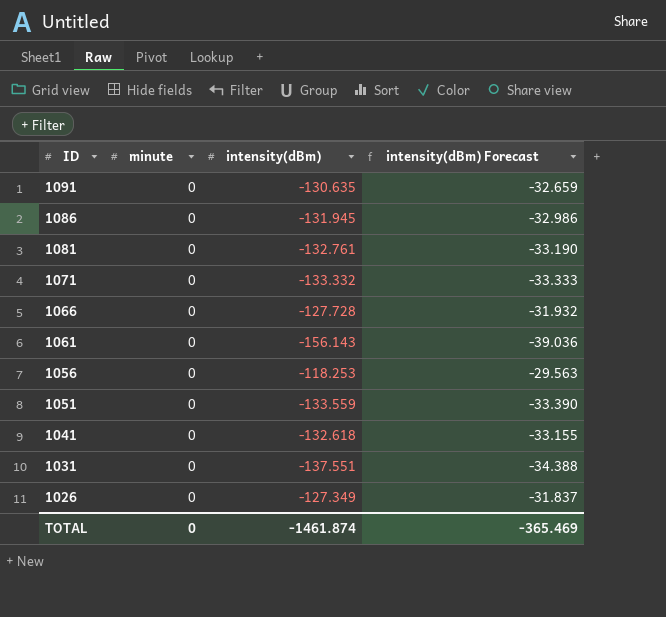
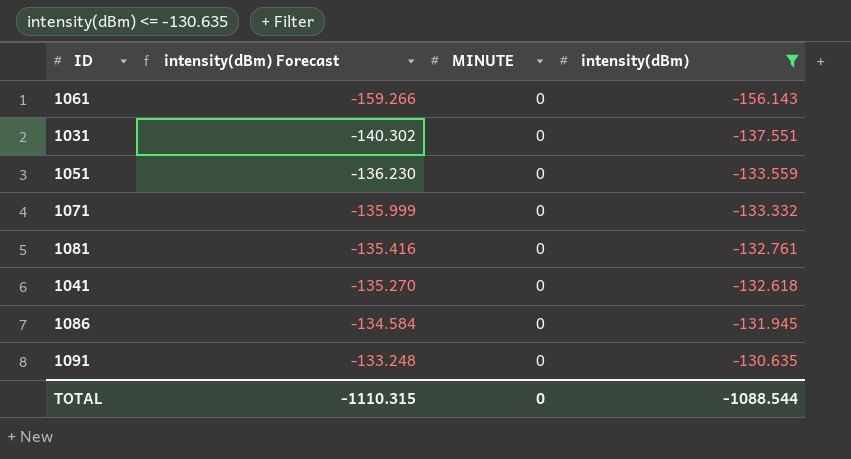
filter: none -> intensity(dBm) <= -130.635
row order: ID descending -> intensity(dBm) Forecast ascending
column intensity(dBm) Forecast | formula: [intensity(dBm)] * 0.25 -> [intensity(dBm)] * 1.02
column intensity(dBm) Forecast | position: 4 -> 2
column name: minute -> MINUTE
TOTAL | intensity(dBm) Forecast: -365.469 -> -1110.315
TOTAL | intensity(dBm): -1461.874 -> -1088.544

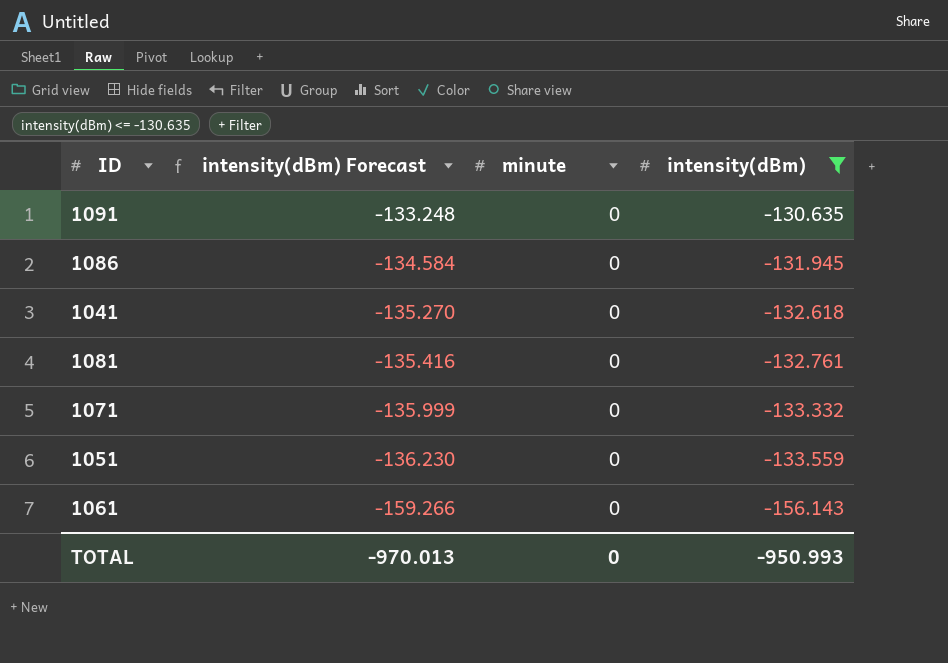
row order: intensity(dBm) Forecast ascending -> intensity(dBm) Forecast descending
column name: MINUTE -> minute
row 1031: -140.302 | 0 | -137.551 -> none
TOTAL | intensity(dBm) Forecast: -1110.315 -> -970.013
TOTAL | intensity(dBm): -1088.544 -> -950.993

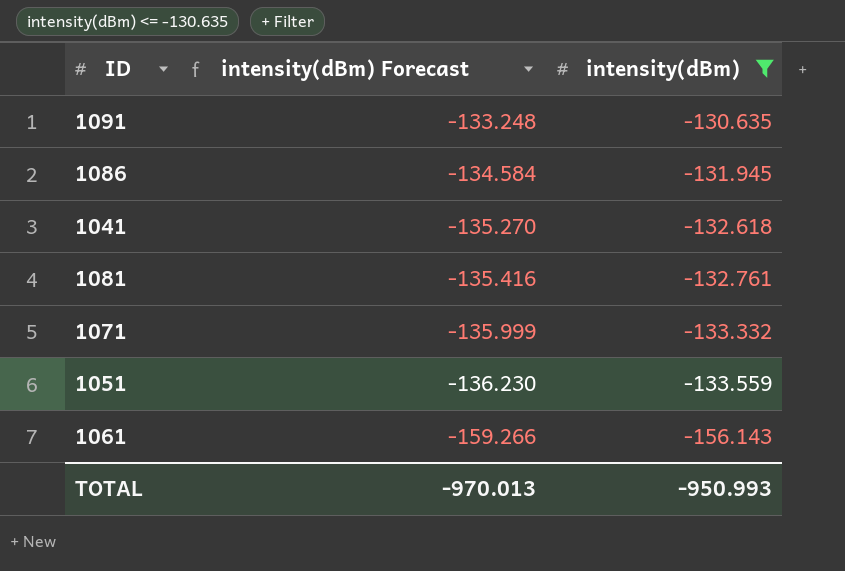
column minute | position: 3 -> none

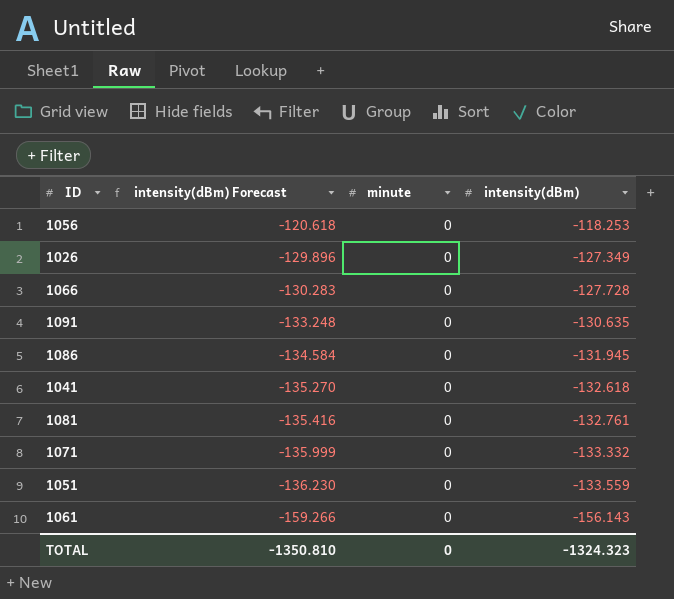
filter: intensity(dBm) <= -130.635 -> none
column minute | position: none -> 3
TOTAL | intensity(dBm) Forecast: -970.013 -> -1350.810
TOTAL | intensity(dBm): -950.993 -> -1324.323

